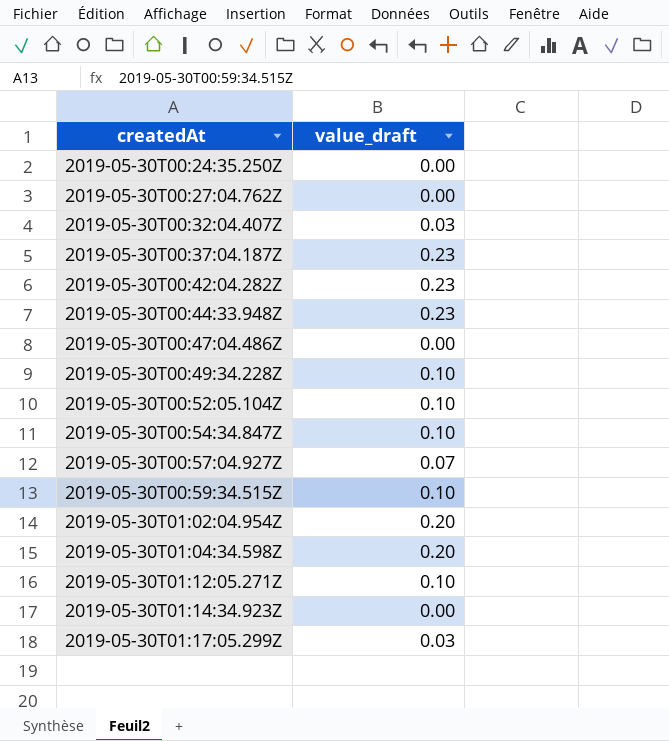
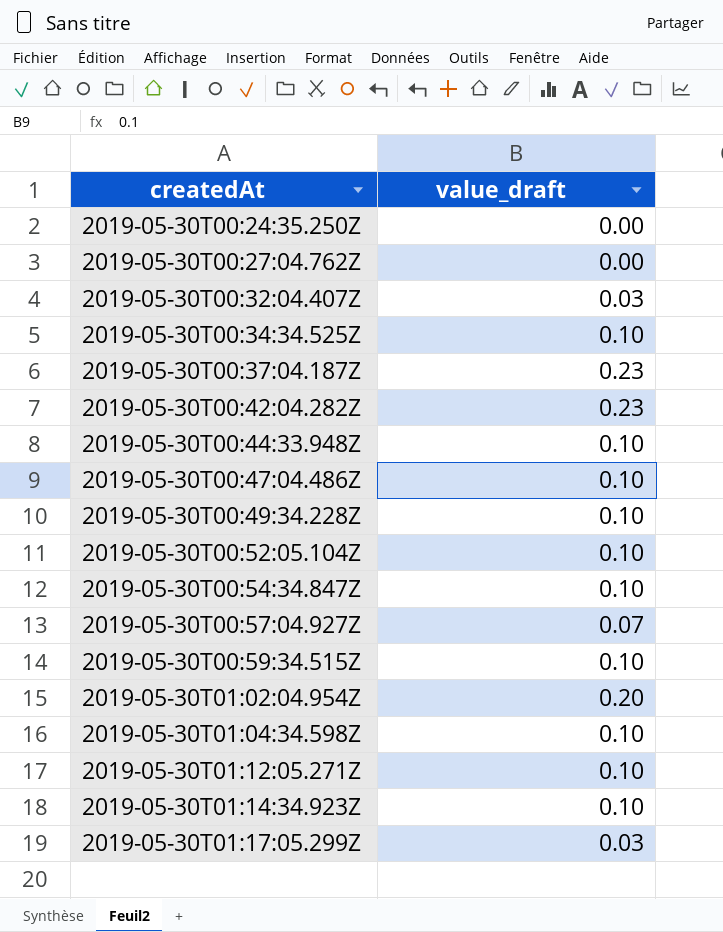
row 2019-05-30T00:34:34.525Z: none -> 0.10
2019-05-30T00:44:33.948Z | value_draft: 0.23 -> 0.10
2019-05-30T00:47:04.486Z | value_draft: 0.00 -> 0.10
2019-05-30T01:04:34.598Z | value_draft: 0.20 -> 0.10
2019-05-30T01:14:34.923Z | value_draft: 0.00 -> 0.10

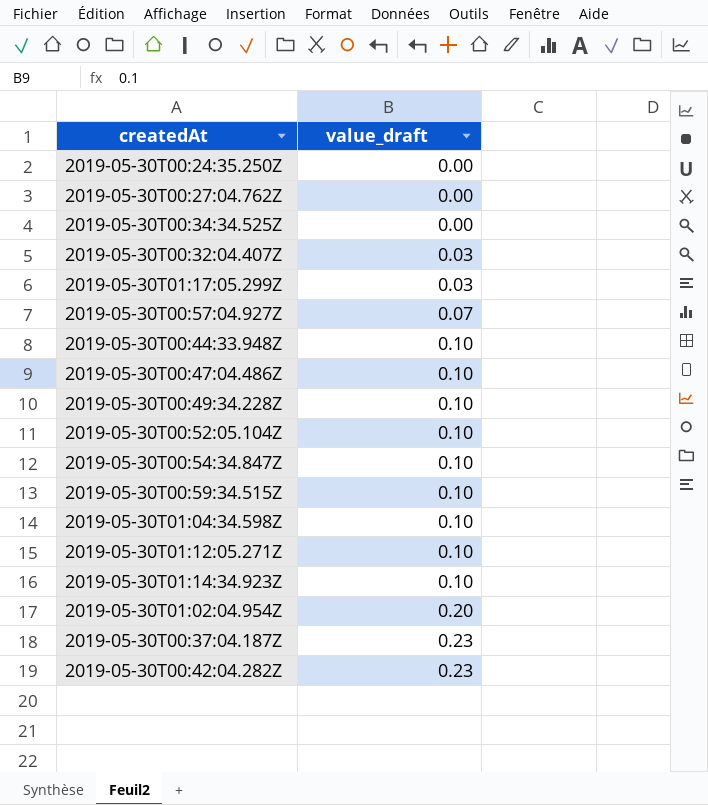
row order: createdAt ascending -> value_draft ascending
2019-05-30T00:34:34.525Z | value_draft: 0.10 -> 0.00

